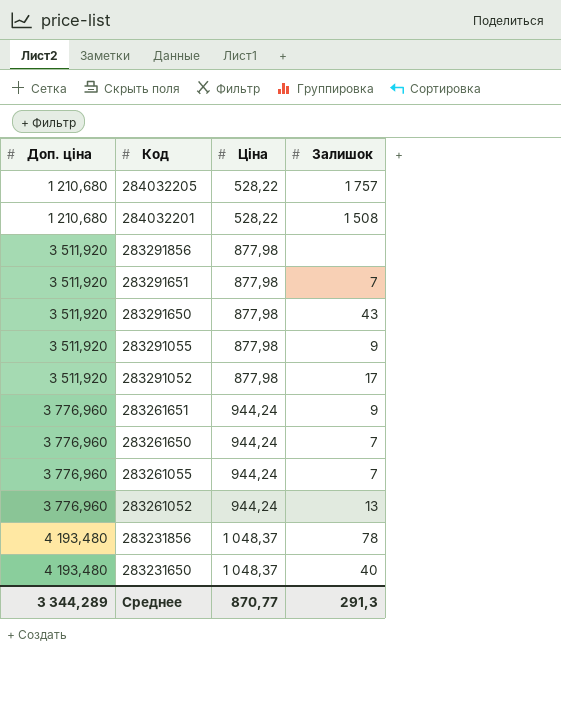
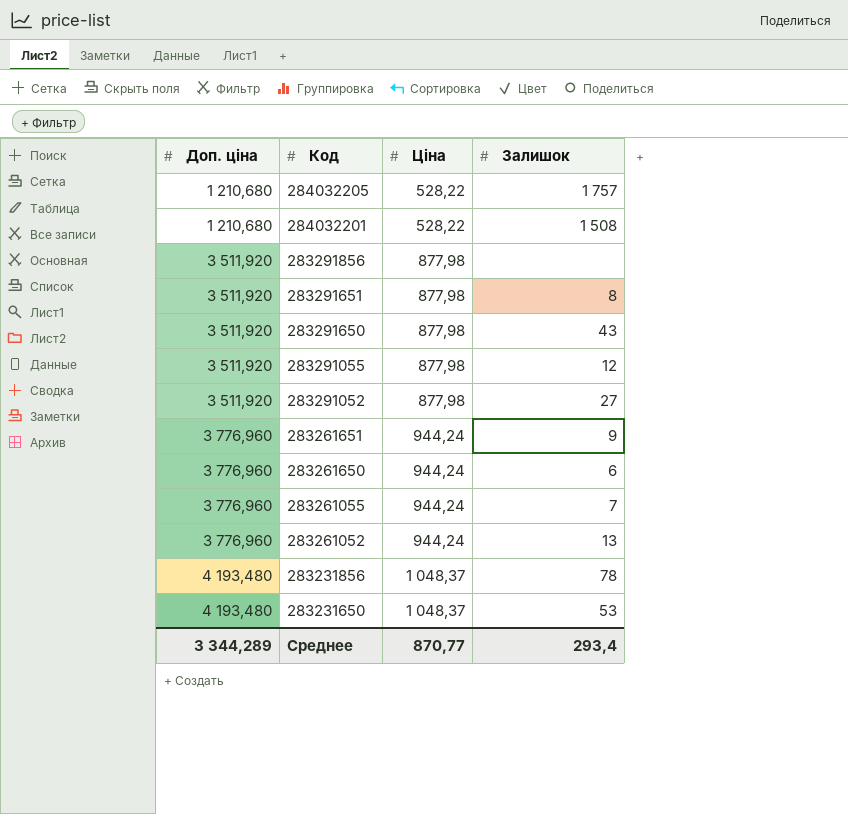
283291651 | Залишок: 7 -> 8
283291055 | Залишок: 9 -> 12
283291052 | Залишок: 17 -> 27
283261650 | Залишок: 7 -> 6
283231650 | Залишок: 40 -> 53
Среднее | Залишок: 291,3 -> 293,4

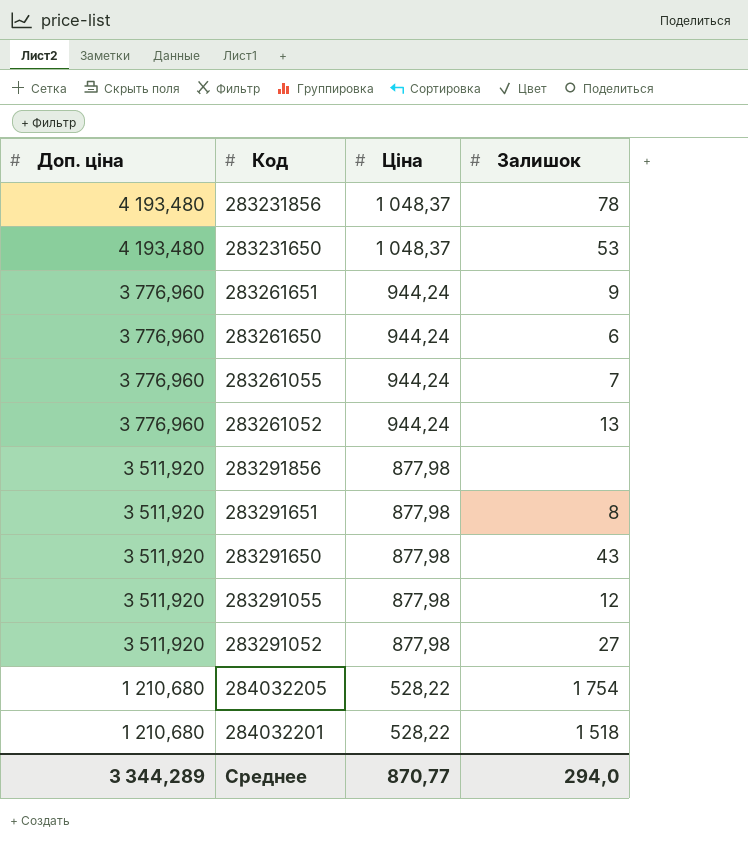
row order: Доп. ціна ascending -> Доп. ціна descending
284032205 | Залишок: 1 757 -> 1 754
284032201 | Залишок: 1 508 -> 1 518
Среднее | Залишок: 293,4 -> 294,0

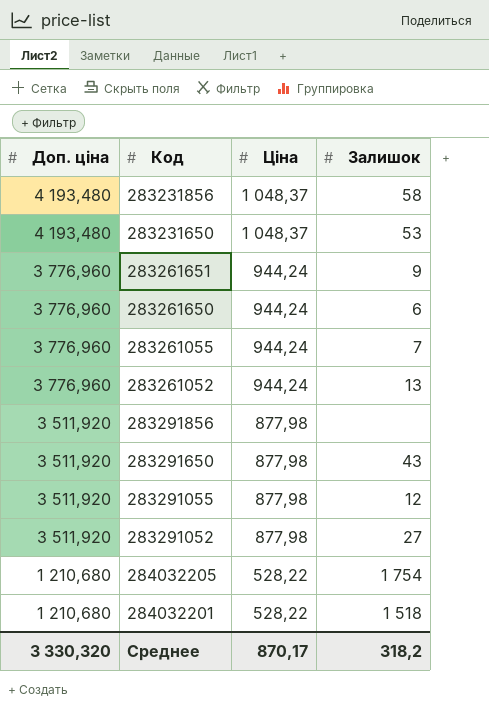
row 283291651: 3 511,920 | 877,98 | 8 -> none
283231856 | Залишок: 78 -> 58
Среднее | Доп. ціна: 3 344,289 -> 3 330,320
Среднее | Ціна: 870,77 -> 870,17
Среднее | Залишок: 294,0 -> 318,2

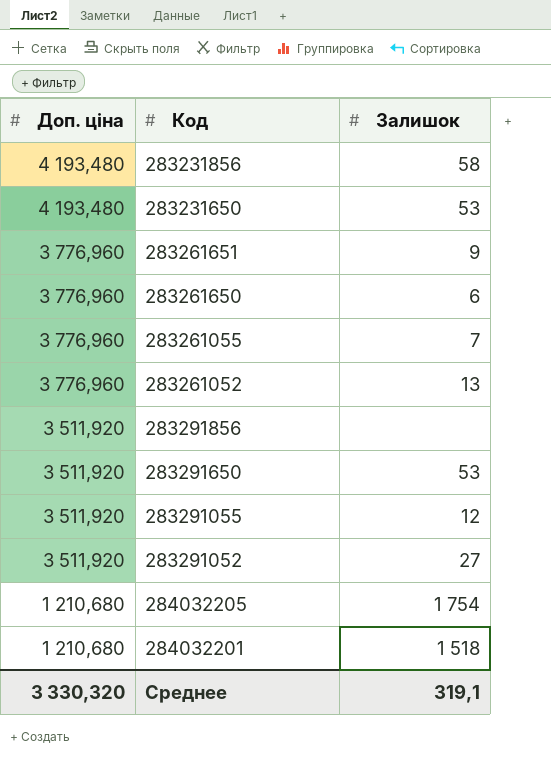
column Ціна | position: 3 -> none
283291650 | Залишок: 43 -> 53
Среднее | Залишок: 318,2 -> 319,1

